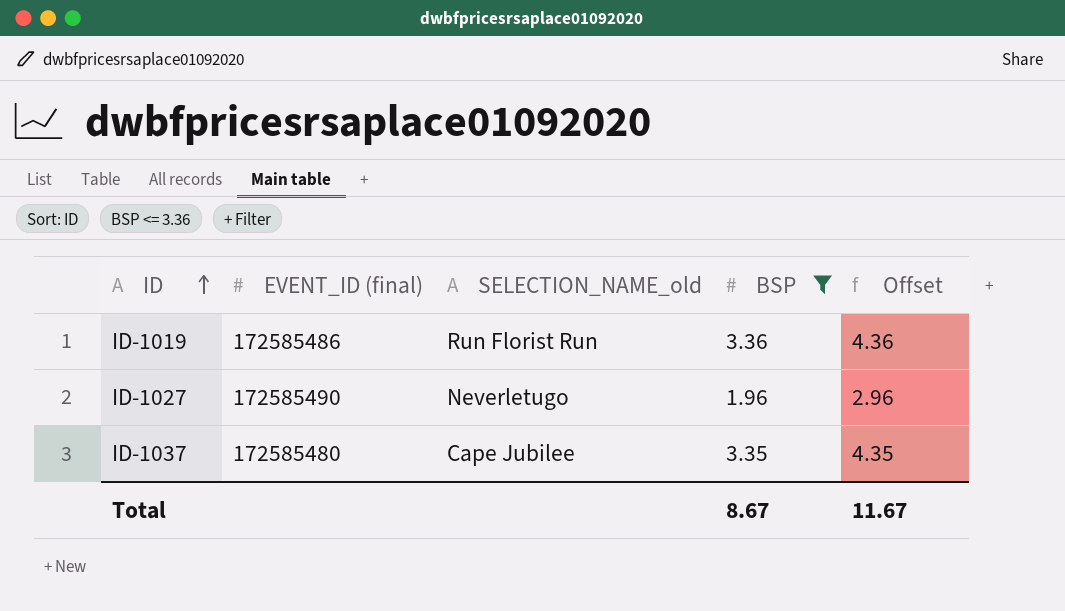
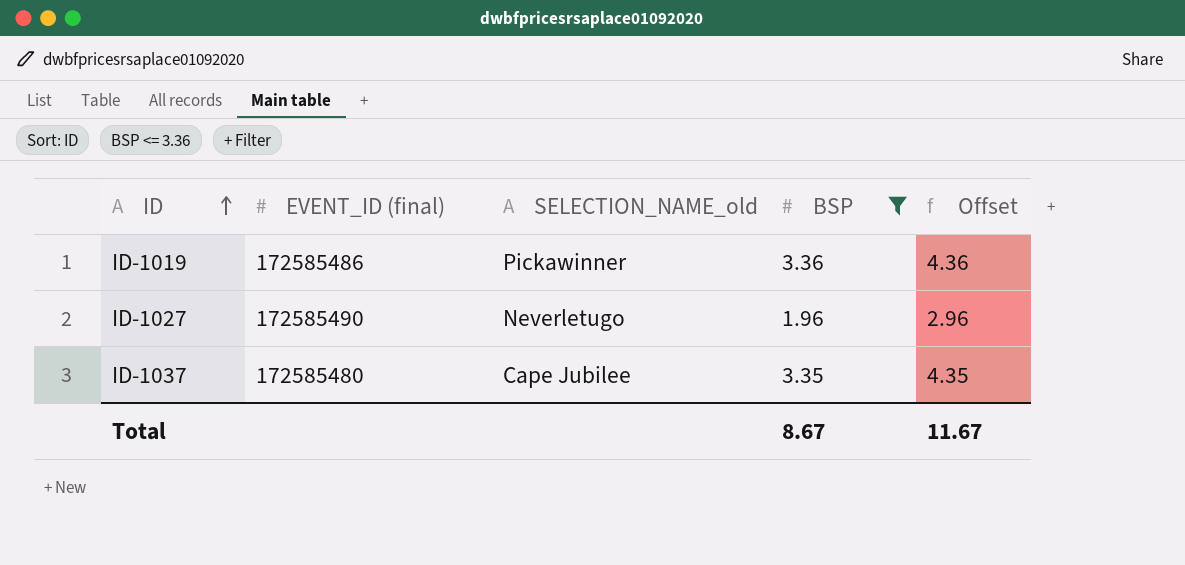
ID-1019 | SELECTION_NAME_old: Run Florist Run -> Pickawinner

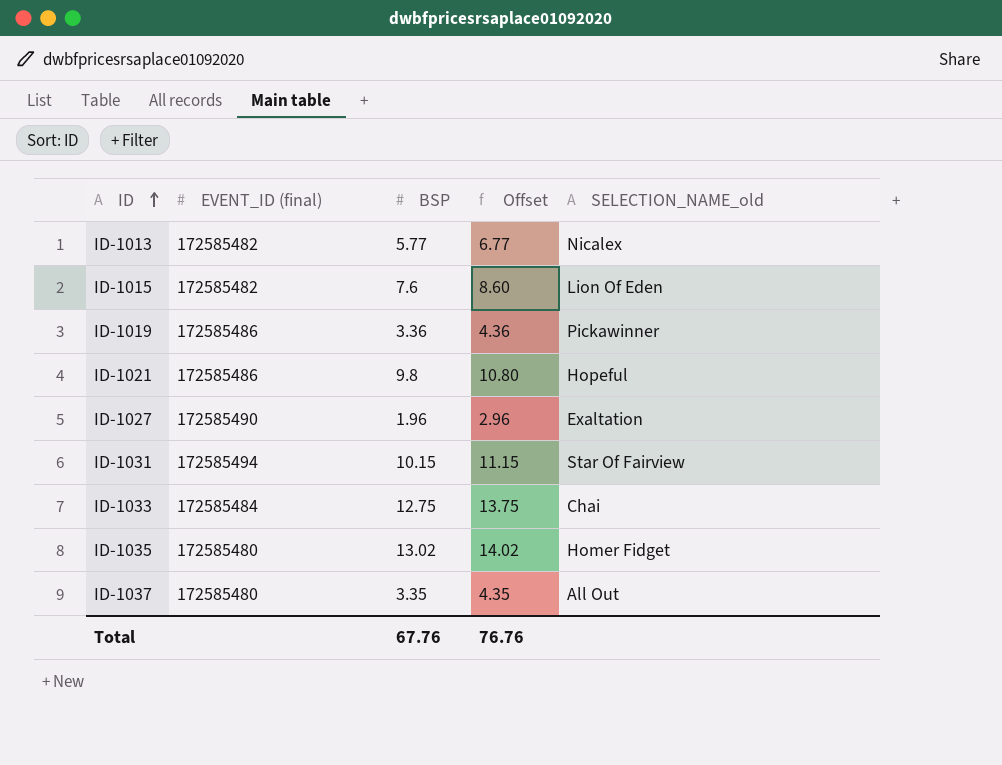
filter: BSP <= 3.36 -> none
column SELECTION_NAME_old | position: 3 -> 5
ID-1027 | SELECTION_NAME_old: Neverletugo -> Exaltation
ID-1037 | SELECTION_NAME_old: Cape Jubilee -> All Out
Total | BSP: 8.67 -> 67.76
Total | Offset: 11.67 -> 76.76

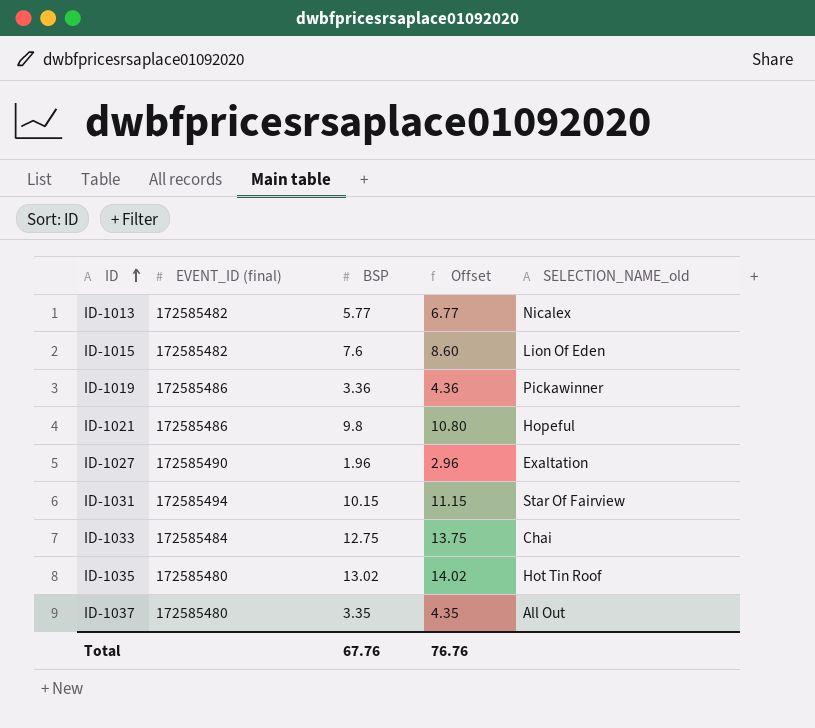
ID-1035 | SELECTION_NAME_old: Homer Fidget -> Hot Tin Roof

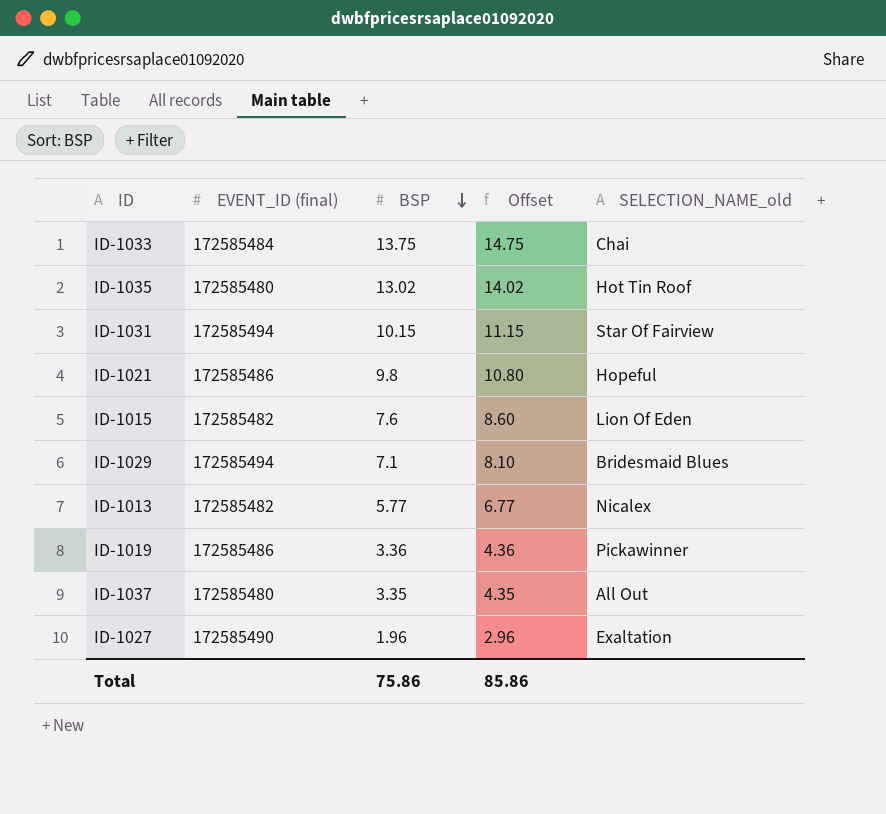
row order: ID ascending -> BSP descending
ID-1033 | BSP: 12.75 -> 13.75
ID-1033 | Offset: 13.75 -> 14.75
row ID-1029: none -> 172585494 | 7.1 | 8.10 | Bridesmaid Blues
Total | BSP: 67.76 -> 75.86
Total | Offset: 76.76 -> 85.86

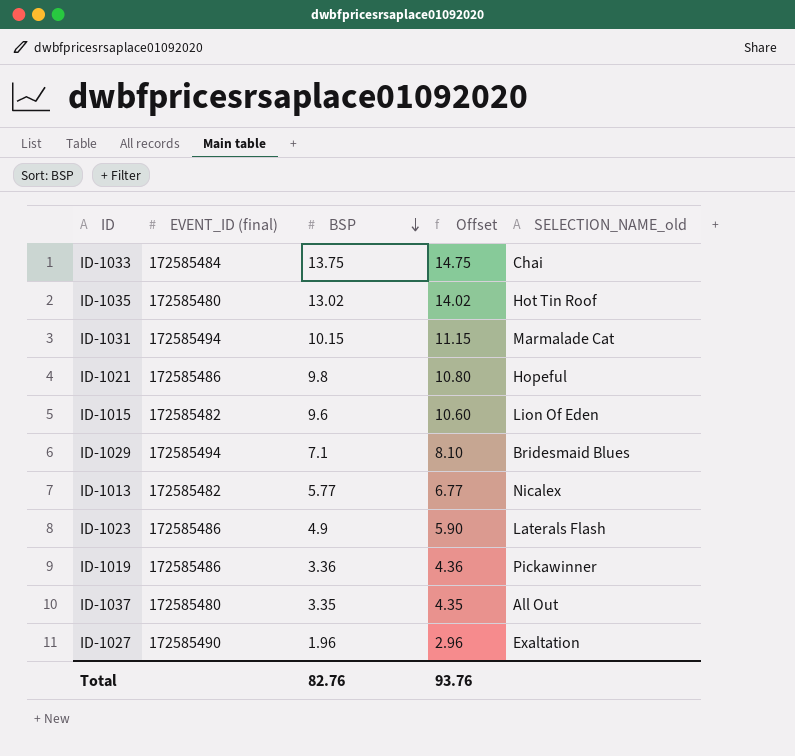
ID-1031 | SELECTION_NAME_old: Star Of Fairview -> Marmalade Cat
ID-1015 | BSP: 7.6 -> 9.6
ID-1015 | Offset: 8.60 -> 10.60
row ID-1023: none -> 172585486 | 4.9 | 5.90 | Laterals Flash
Total | BSP: 75.86 -> 82.76
Total | Offset: 85.86 -> 93.76

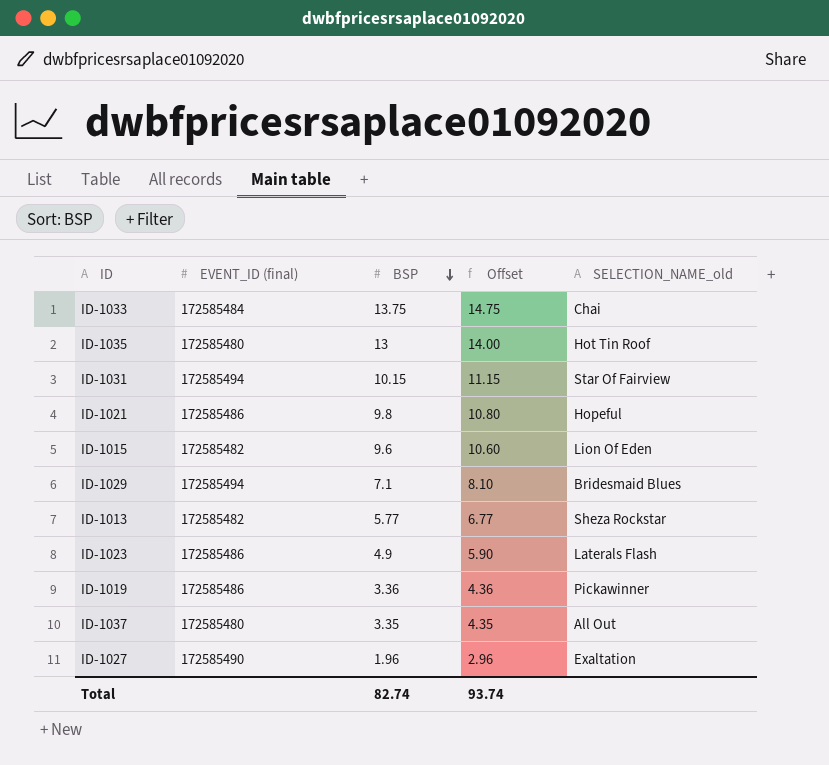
ID-1035 | BSP: 13.02 -> 13
ID-1035 | Offset: 14.02 -> 14.00
ID-1031 | SELECTION_NAME_old: Marmalade Cat -> Star Of Fairview
ID-1013 | SELECTION_NAME_old: Nicalex -> Sheza Rockstar
Total | BSP: 82.76 -> 82.74
Total | Offset: 93.76 -> 93.74

